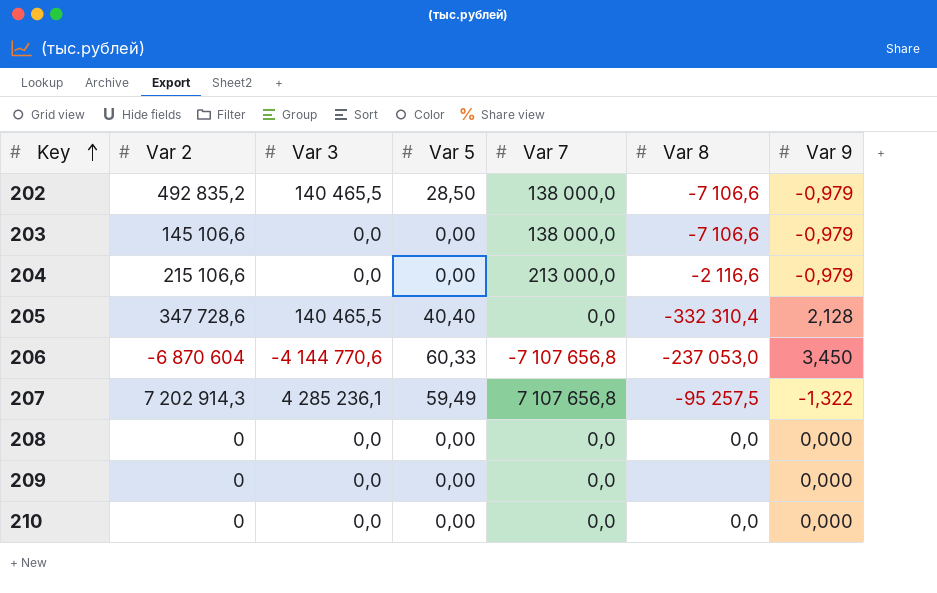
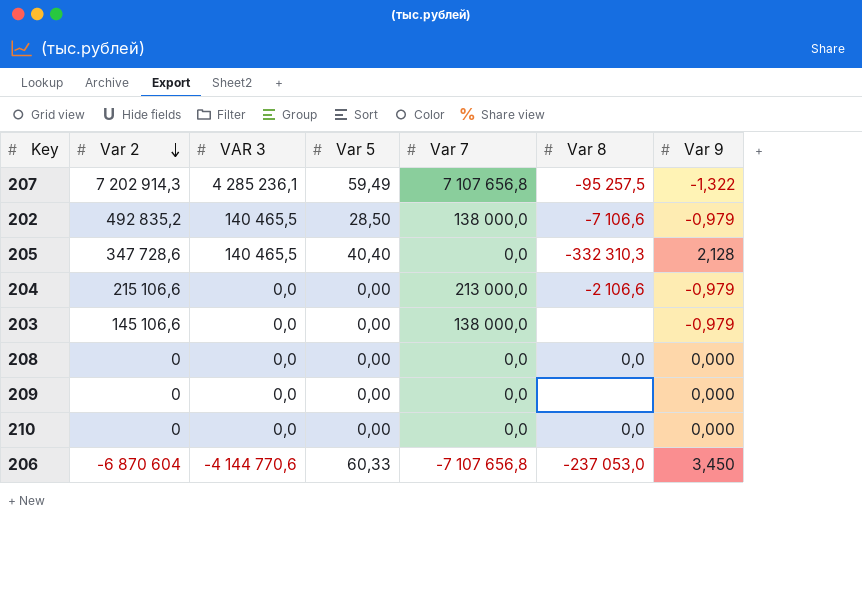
row order: Key ascending -> Var 2 descending
column name: Var 3 -> VAR 3
205 | Var 8: -332 310,4 -> -332 310,3
204 | Var 8: -2 116,6 -> -2 106,6
203 | Var 8: -7 106,6 -> none

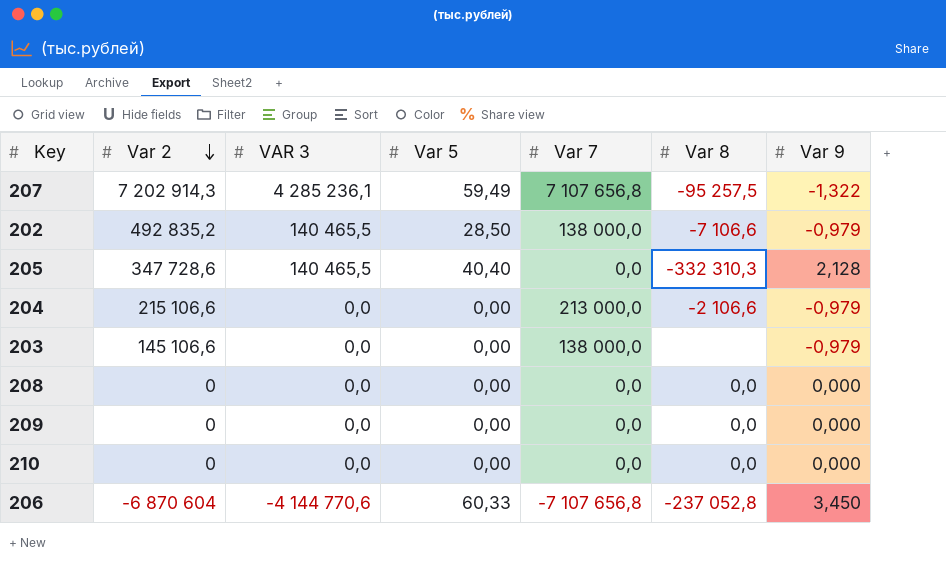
209 | Var 8: none -> 0,0
206 | Var 8: -237 053,0 -> -237 052,8

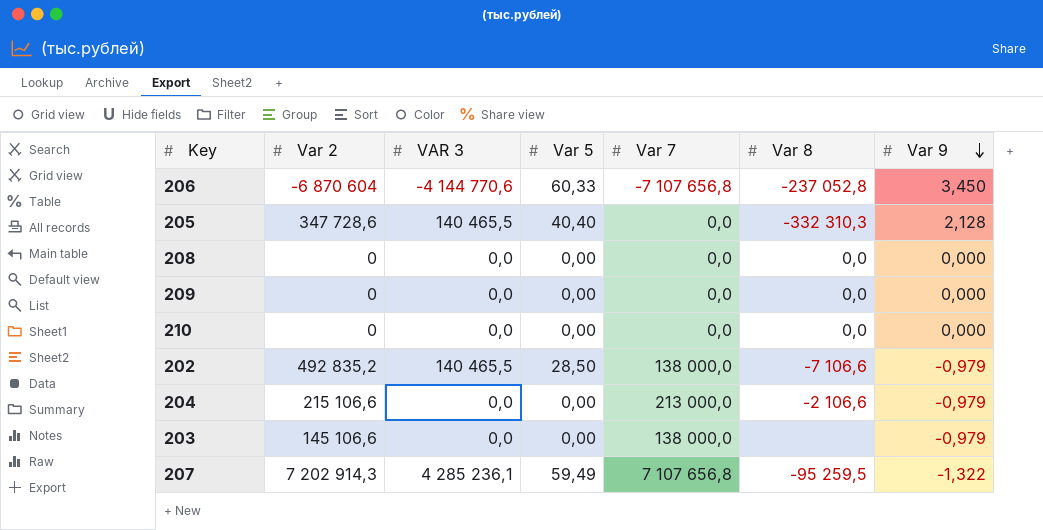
row order: Var 2 descending -> Var 9 descending
207 | Var 8: -95 257,5 -> -95 259,5

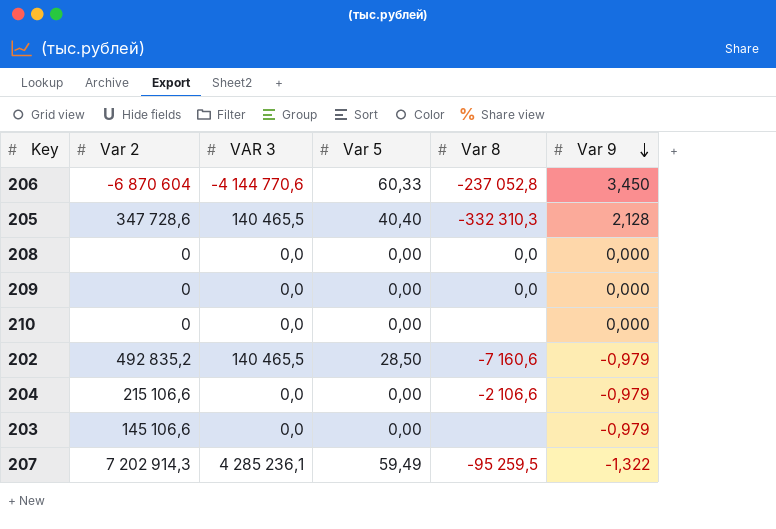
column Var 7 | position: 5 -> none
210 | Var 8: 0,0 -> none
202 | Var 8: -7 106,6 -> -7 160,6

